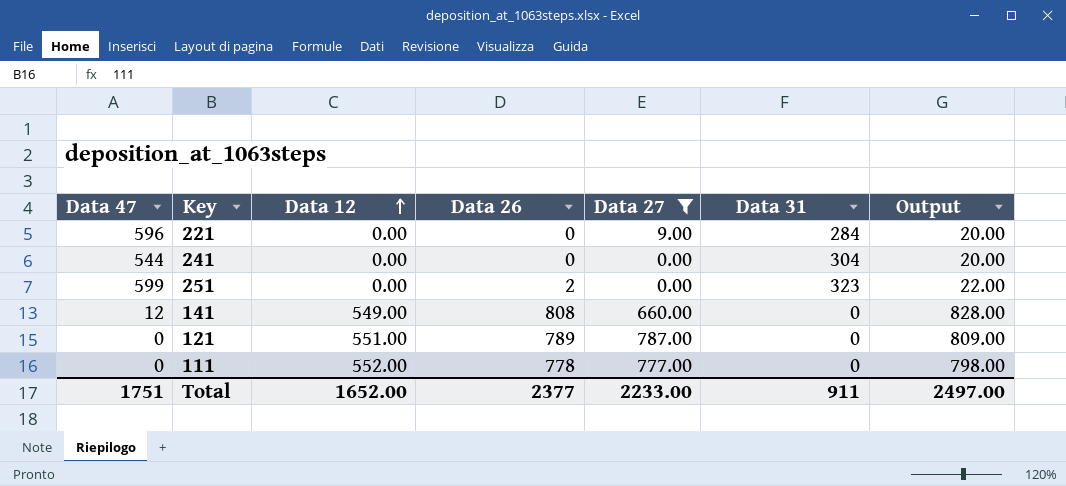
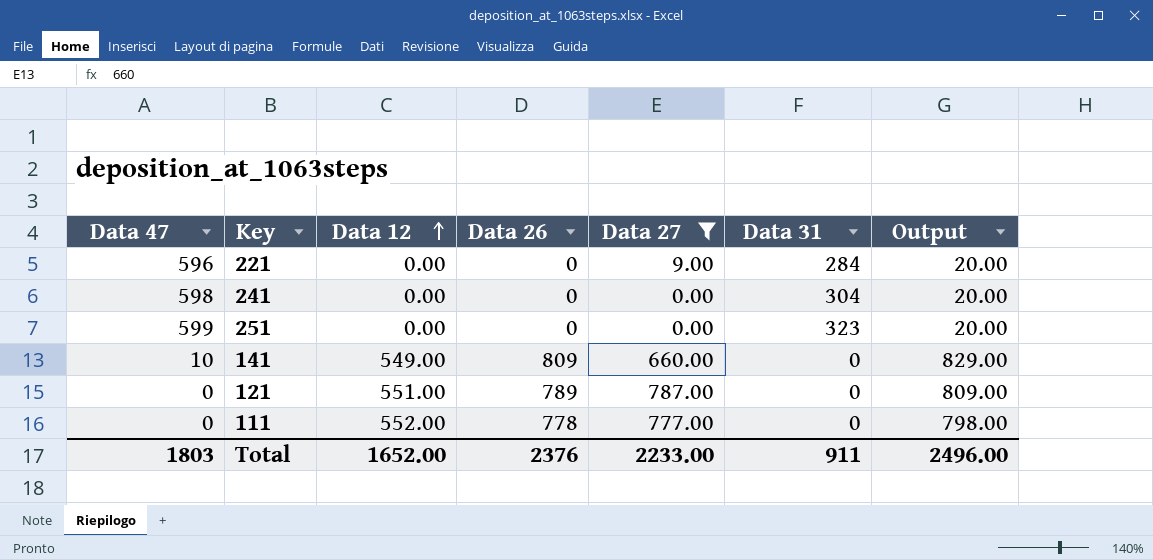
241 | Data 47: 544 -> 598
251 | Data 26: 2 -> 0
251 | Output: 22.00 -> 20.00
141 | Data 47: 12 -> 10
141 | Data 26: 808 -> 809
141 | Output: 828.00 -> 829.00
Total | Data 47: 1751 -> 1803
Total | Data 26: 2377 -> 2376
Total | Output: 2497.00 -> 2496.00

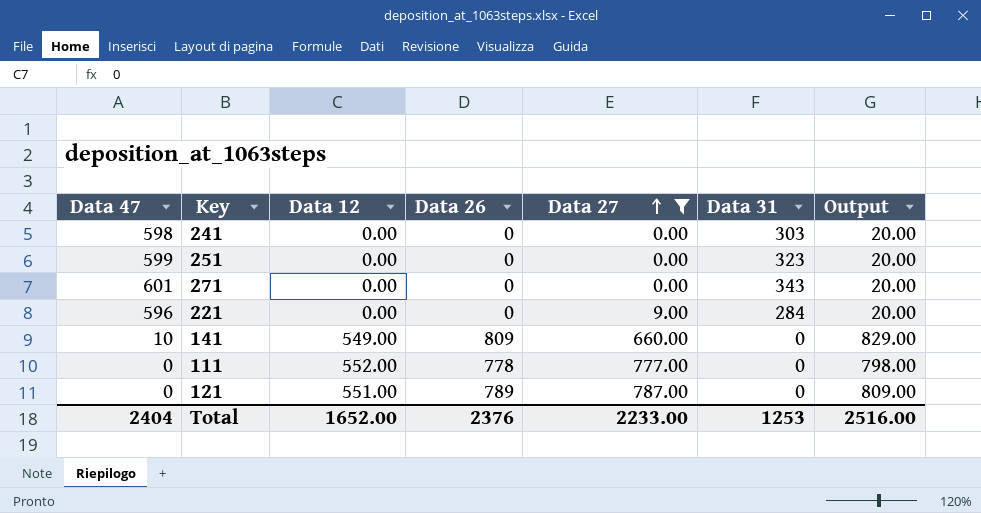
row order: Data 12 ascending -> Data 27 ascending
241 | Data 31: 304 -> 303
row 271: none -> 601 | 0.00 | 0 | 0.00 | 343 | 20.00
Total | Data 47: 1803 -> 2404
Total | Data 31: 911 -> 1253
Total | Output: 2496.00 -> 2516.00

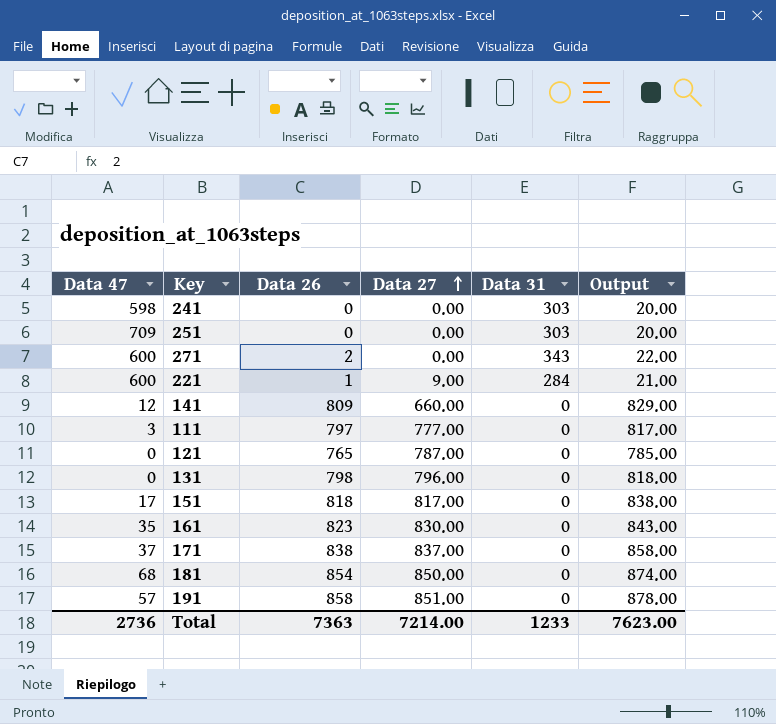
filter: Data 27 <= 787.00 -> none
column Data 12 | position: 3 -> none
251 | Data 47: 599 -> 709
251 | Data 31: 323 -> 303
271 | Data 47: 601 -> 600
271 | Data 26: 0 -> 2
271 | Output: 20.00 -> 22.00
221 | Data 47: 596 -> 600
221 | Data 26: 0 -> 1
221 | Output: 20.00 -> 21.00
141 | Data 47: 10 -> 12
111 | Data 47: 0 -> 3
111 | Data 26: 778 -> 797
111 | Output: 798.00 -> 817.00
121 | Data 26: 789 -> 765
121 | Output: 809.00 -> 785.00
Total | Data 47: 2404 -> 2736
Total | Data 26: 2376 -> 7363
Total | Data 27: 2233.00 -> 7214.00
Total | Data 31: 1253 -> 1233
Total | Output: 2516.00 -> 7623.00

